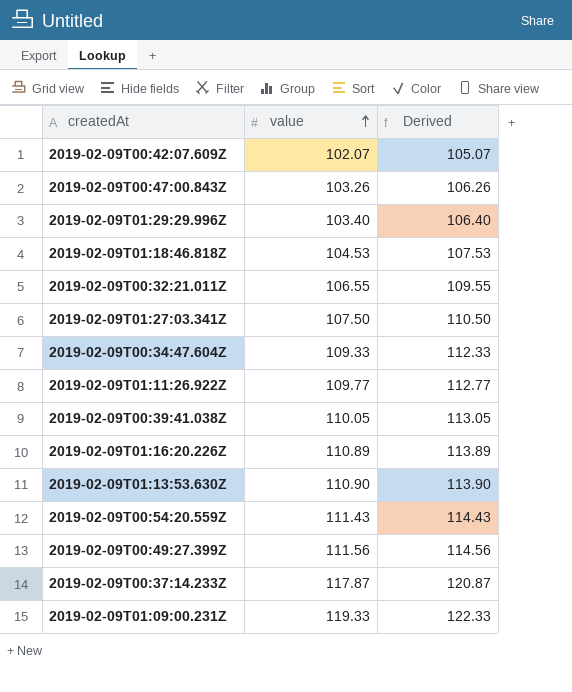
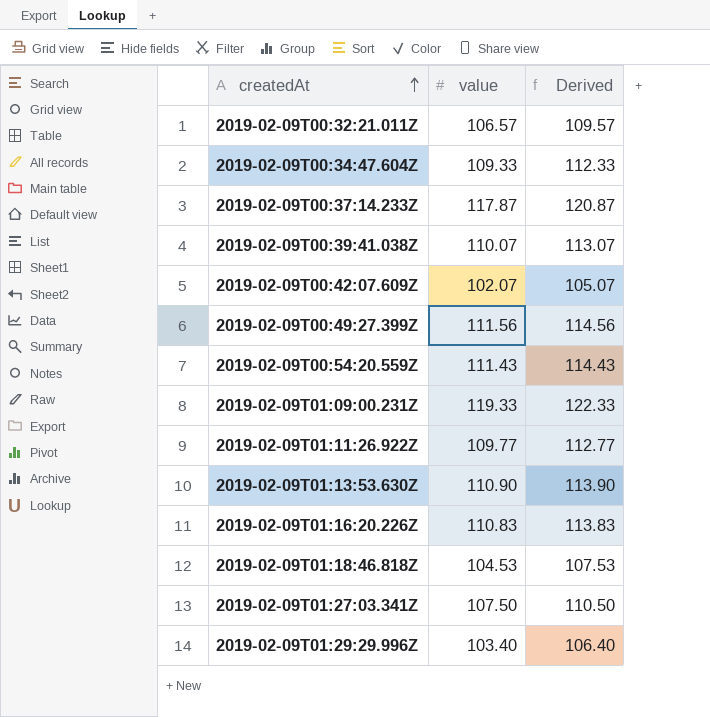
row order: value ascending -> createdAt ascending
row 2019-02-09T00:47:00.843Z: 103.26 | 106.26 -> none
2019-02-09T00:32:21.011Z | value: 106.55 -> 106.57
2019-02-09T00:32:21.011Z | Derived: 109.55 -> 109.57
2019-02-09T00:39:41.038Z | value: 110.05 -> 110.07
2019-02-09T00:39:41.038Z | Derived: 113.05 -> 113.07
2019-02-09T01:16:20.226Z | value: 110.89 -> 110.83
2019-02-09T01:16:20.226Z | Derived: 113.89 -> 113.83

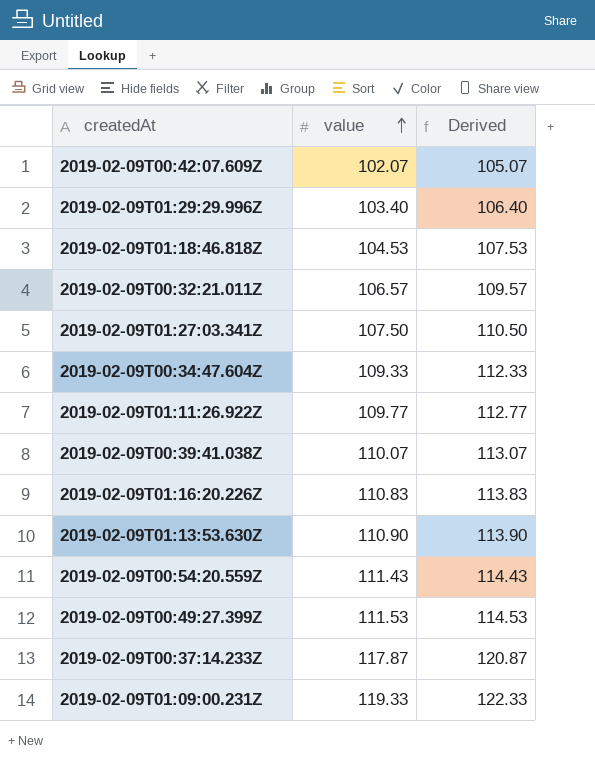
row order: createdAt ascending -> value ascending
2019-02-09T00:49:27.399Z | value: 111.56 -> 111.53
2019-02-09T00:49:27.399Z | Derived: 114.56 -> 114.53

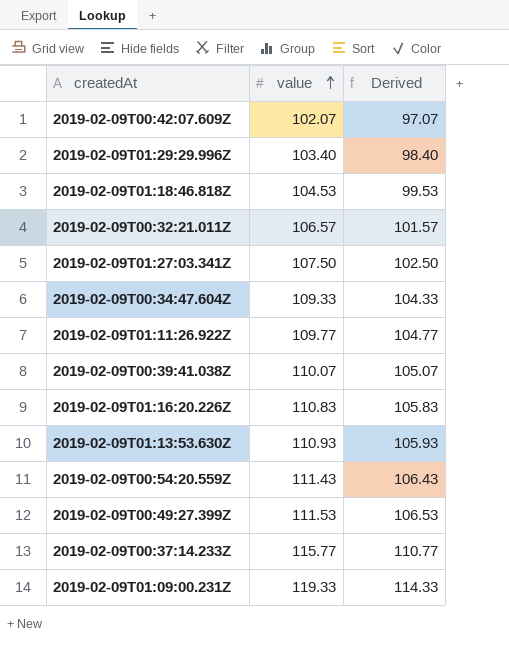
column Derived | formula: [value] + 3 -> [value] - 5
2019-02-09T01:13:53.630Z | value: 110.90 -> 110.93
2019-02-09T00:37:14.233Z | value: 117.87 -> 115.77

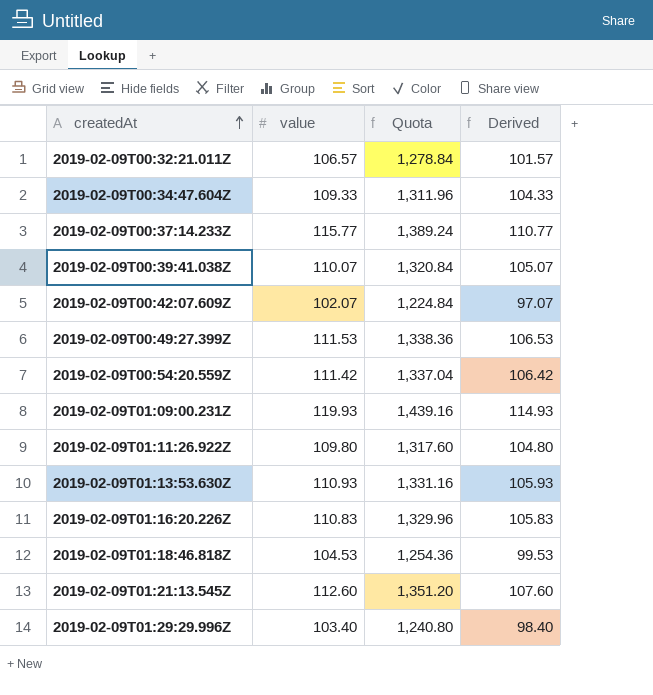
row order: value ascending -> createdAt ascending
column Quota | formula: none -> [value] * 12
row 2019-02-09T01:27:03.341Z: 107.50 | 102.50 -> none
2019-02-09T00:54:20.559Z | value: 111.43 -> 111.42
2019-02-09T00:54:20.559Z | Derived: 106.43 -> 106.42
2019-02-09T01:09:00.231Z | value: 119.33 -> 119.93
2019-02-09T01:09:00.231Z | Derived: 114.33 -> 114.93
2019-02-09T01:11:26.922Z | value: 109.77 -> 109.80
2019-02-09T01:11:26.922Z | Derived: 104.77 -> 104.80
row 2019-02-09T01:21:13.545Z: none -> 112.60 | 1,351.20 | 107.60

